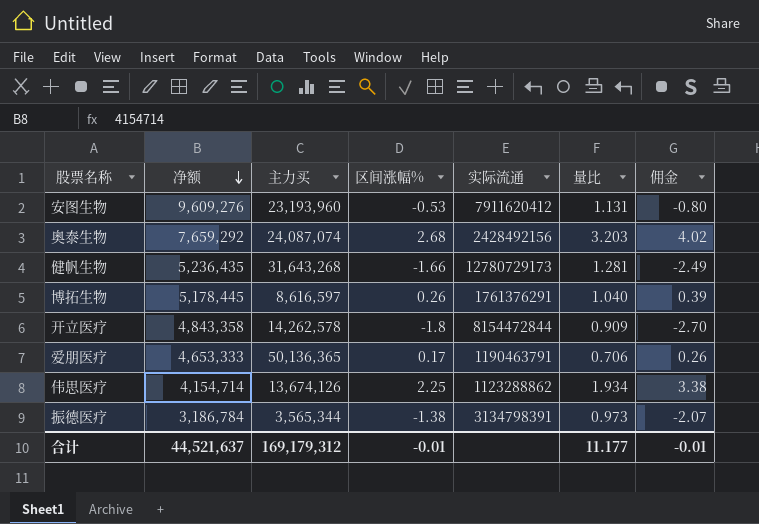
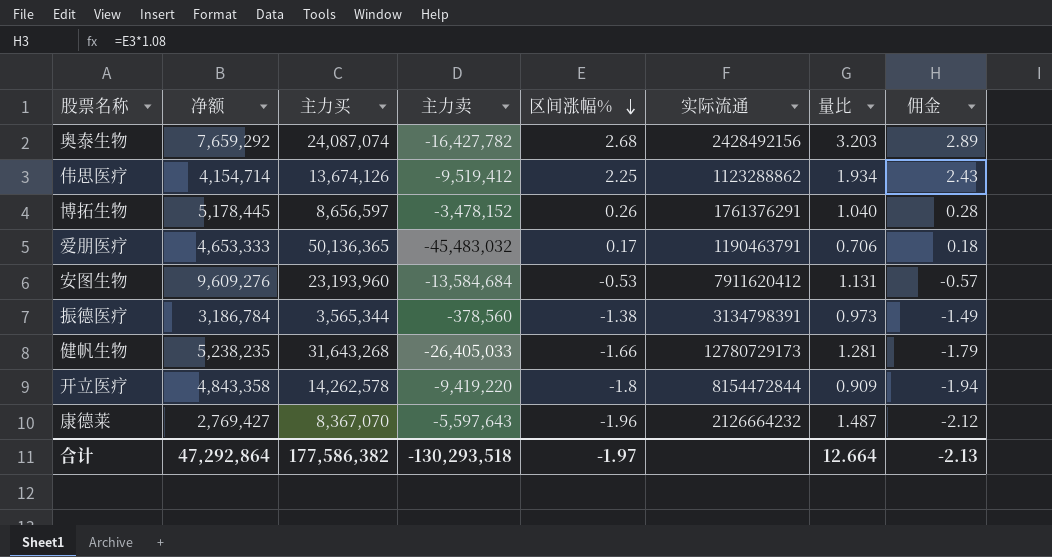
row order: 净额 descending -> 区间涨幅% descending
column 主力卖 | formula: none -> [净额] - [主力买]
column 佣金 | formula: [区间涨幅%] * 1.5 -> [区间涨幅%] * 1.08
博拓生物 | 主力买: 8,616,597 -> 8,656,597
健帆生物 | 净额: 5,236,435 -> 5,238,235
row 康德莱: none -> 2,769,427 | 8,367,070 | -5,597,643 | -1.96 | 2126664232 | 1.487 | -2.12
合计 | 净额: 44,521,637 -> 47,292,864
合计 | 主力买: 169,179,312 -> 177,586,382
合计 | 区间涨幅%: -0.01 -> -1.97
合计 | 量比: 11.177 -> 12.664
合计 | 佣金: -0.01 -> -2.13

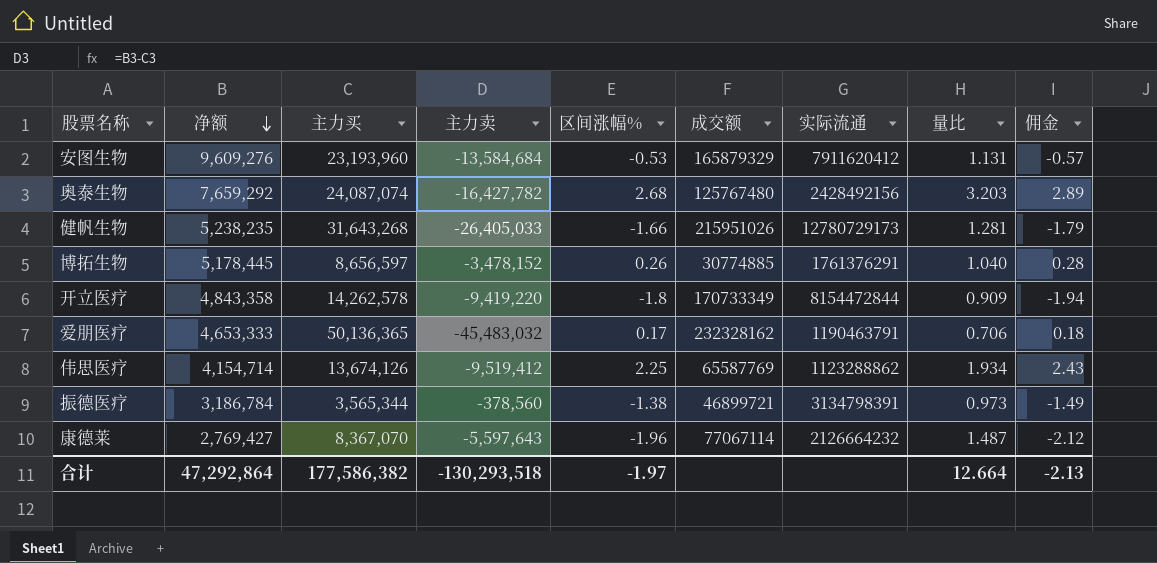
row order: 区间涨幅% descending -> 净额 descending
column 成交额 | position: none -> 6

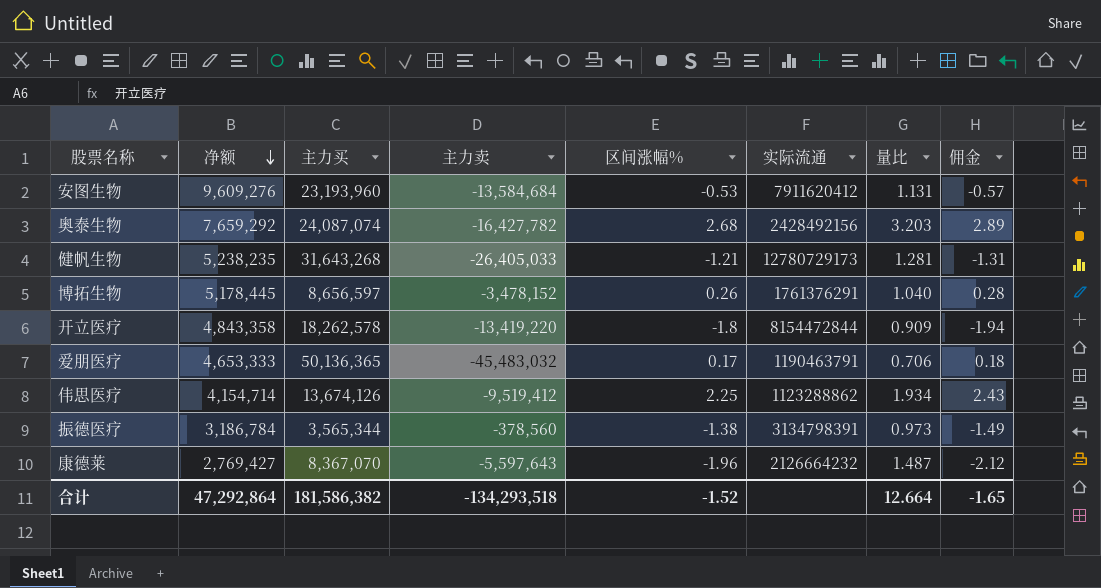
column 成交额 | position: 6 -> none
健帆生物 | 区间涨幅%: -1.66 -> -1.21
健帆生物 | 佣金: -1.79 -> -1.31
开立医疗 | 主力买: 14,262,578 -> 18,262,578
开立医疗 | 主力卖: -9,419,220 -> -13,419,220
合计 | 主力买: 177,586,382 -> 181,586,382
合计 | 主力卖: -130,293,518 -> -134,293,518
合计 | 区间涨幅%: -1.97 -> -1.52
合计 | 佣金: -2.13 -> -1.65

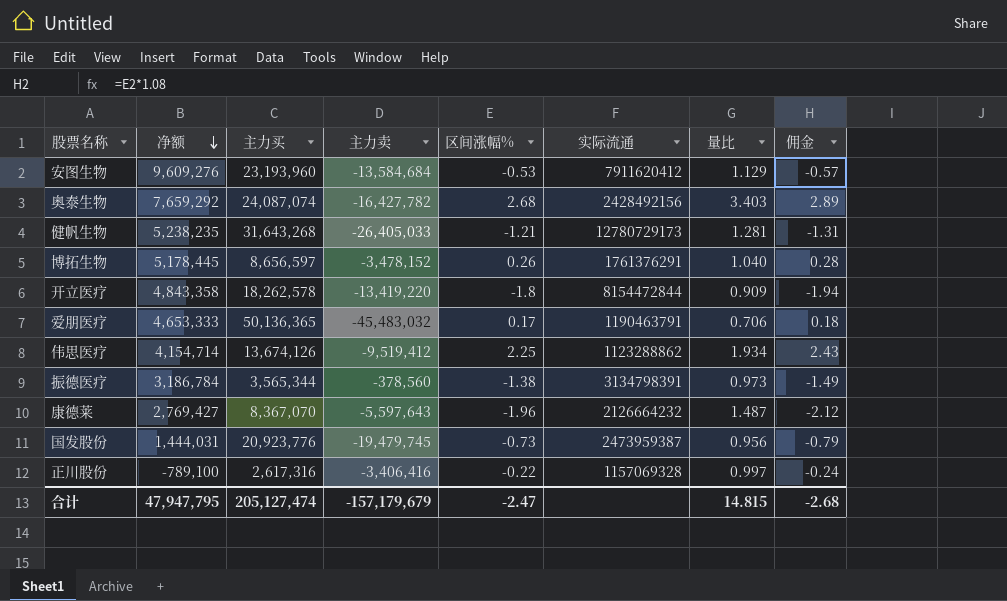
安图生物 | 量比: 1.131 -> 1.129
奥泰生物 | 量比: 3.203 -> 3.403
row 国发股份: none -> 1,444,031 | 20,923,776 | -19,479,745 | -0.73 | 2473959387 | 0.956 | -0.79
row 正川股份: none -> -789,100 | 2,617,316 | -3,406,416 | -0.22 | 1157069328 | 0.997 | -0.24
合计 | 净额: 47,292,864 -> 47,947,795
合计 | 主力买: 181,586,382 -> 205,127,474
合计 | 主力卖: -134,293,518 -> -157,179,679
合计 | 区间涨幅%: -1.52 -> -2.47
合计 | 量比: 12.664 -> 14.815
合计 | 佣金: -1.65 -> -2.68

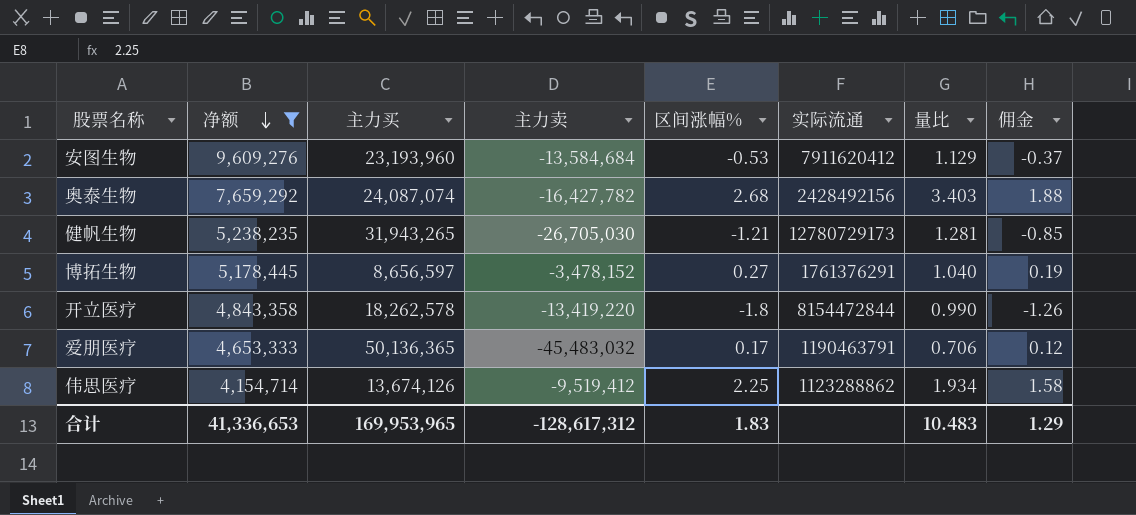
filter: none -> 净额 >= 4,154,714
column 佣金 | formula: [区间涨幅%] * 1.08 -> [区间涨幅%] * 0.7
健帆生物 | 主力买: 31,643,268 -> 31,943,265
健帆生物 | 主力卖: -26,405,033 -> -26,705,030
博拓生物 | 区间涨幅%: 0.26 -> 0.27
开立医疗 | 量比: 0.909 -> 0.990
合计 | 净额: 47,947,795 -> 41,336,653
合计 | 主力买: 205,127,474 -> 169,953,965
合计 | 主力卖: -157,179,679 -> -128,617,312
合计 | 区间涨幅%: -2.47 -> 1.83
合计 | 量比: 14.815 -> 10.483
合计 | 佣金: -2.68 -> 1.29

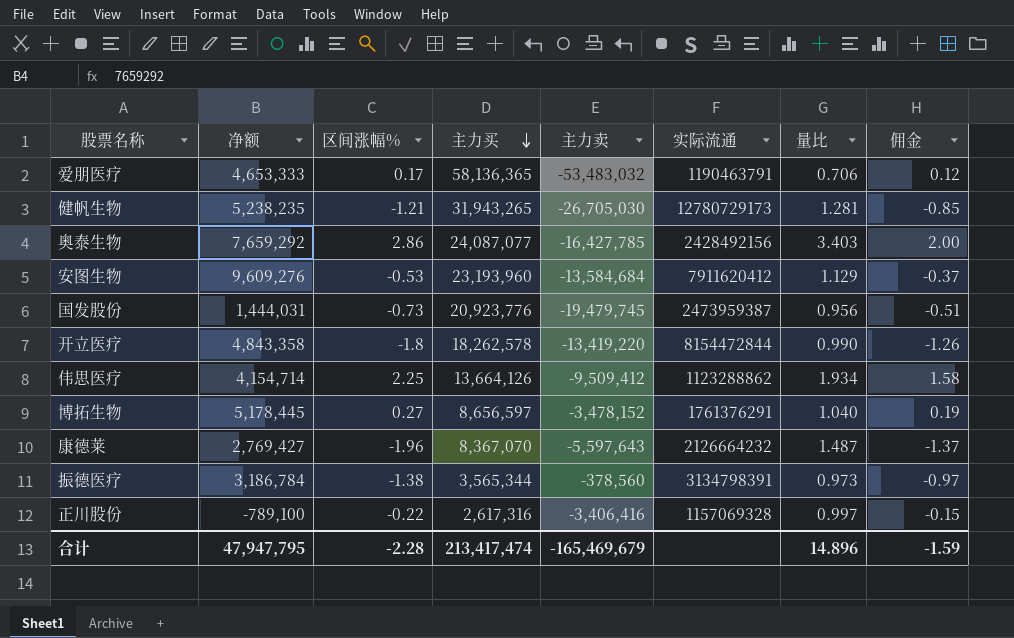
filter: 净额 >= 4,154,714 -> none
row order: 净额 descending -> 主力买 descending
column 区间涨幅% | position: 5 -> 3
爱朋医疗 | 主力买: 50,136,365 -> 58,136,365
爱朋医疗 | 主力卖: -45,483,032 -> -53,483,032
奥泰生物 | 区间涨幅%: 2.68 -> 2.86
奥泰生物 | 主力买: 24,087,074 -> 24,087,077
奥泰生物 | 主力卖: -16,427,782 -> -16,427,785
奥泰生物 | 佣金: 1.88 -> 2.00
伟思医疗 | 主力买: 13,674,126 -> 13,664,126
伟思医疗 | 主力卖: -9,519,412 -> -9,509,412
合计 | 净额: 41,336,653 -> 47,947,795
合计 | 区间涨幅%: 1.83 -> -2.28
合计 | 主力买: 169,953,965 -> 213,417,474
合计 | 主力卖: -128,617,312 -> -165,469,679
合计 | 量比: 10.483 -> 14.896
合计 | 佣金: 1.29 -> -1.59

